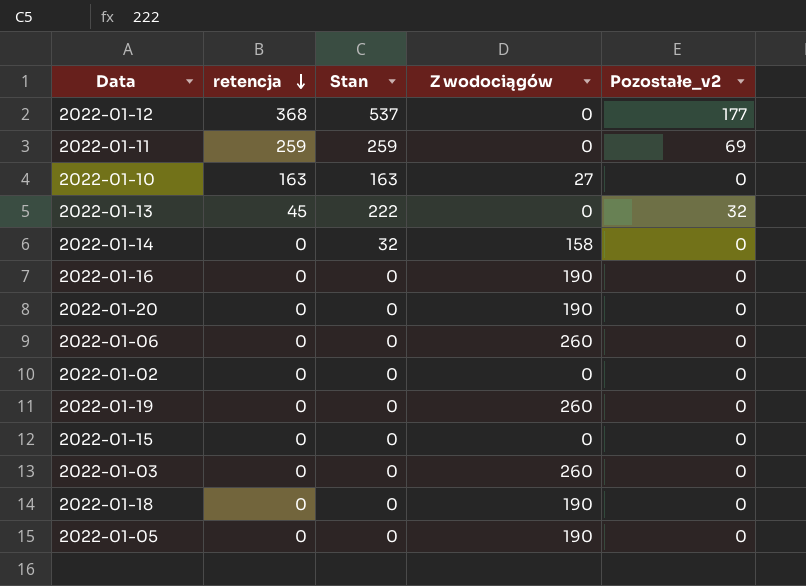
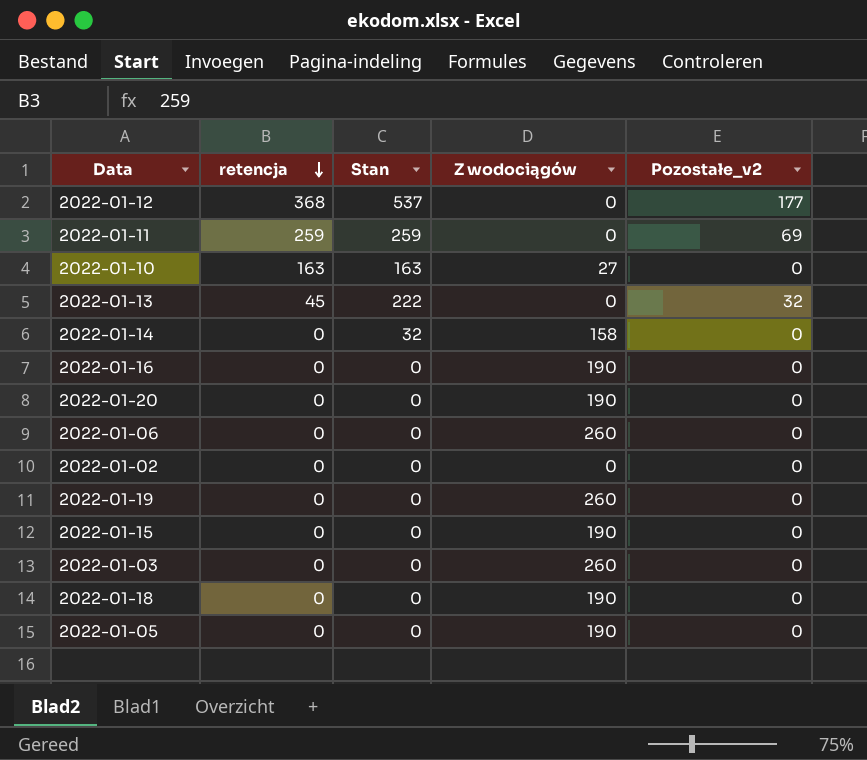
2022-01-15 | Z wodociągów: 0 -> 190

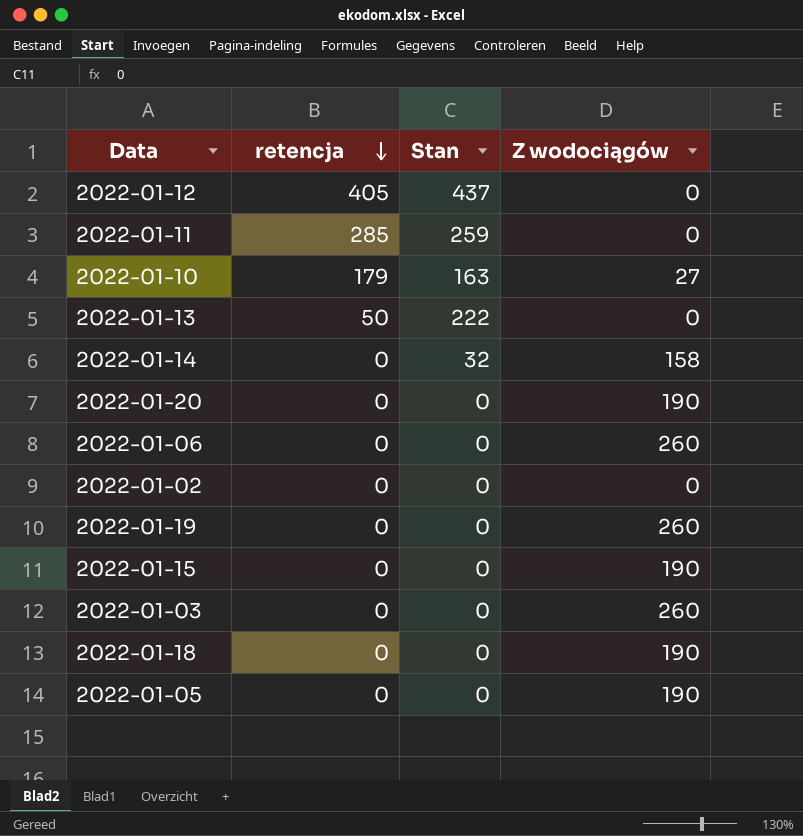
column Pozostałe_v2 | position: 5 -> none
row 2022-01-16: 0 | 0 | 190 | 0 -> none
2022-01-12 | retencja: 368 -> 405
2022-01-12 | Stan: 537 -> 437
2022-01-11 | retencja: 259 -> 285
2022-01-10 | retencja: 163 -> 179
2022-01-13 | retencja: 45 -> 50

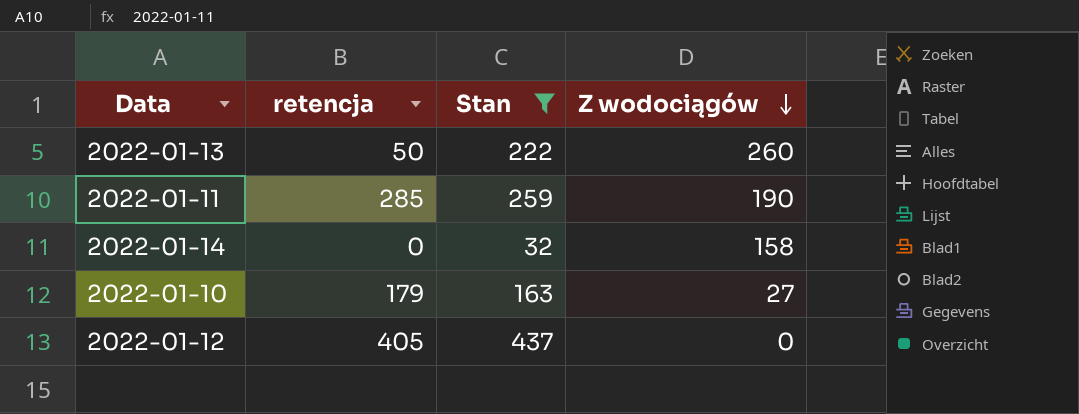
filter: none -> Stan != 0
row order: retencja descending -> Z wodociągów descending
2022-01-13 | Z wodociągów: 0 -> 260
2022-01-11 | Z wodociągów: 0 -> 190

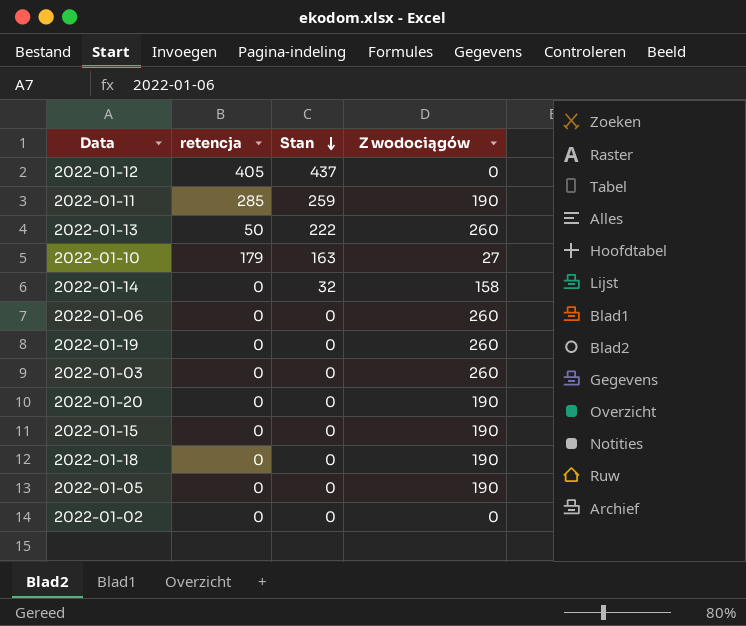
filter: Stan != 0 -> none
row order: Z wodociągów descending -> Stan descending

